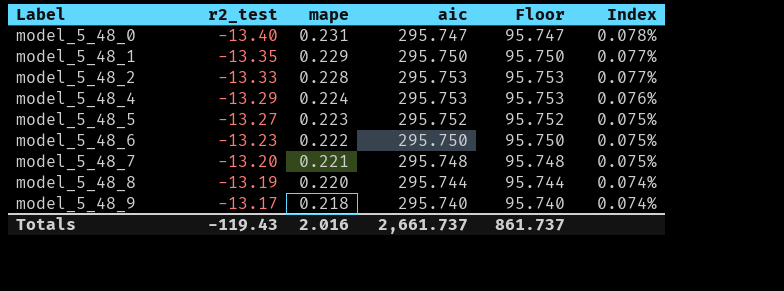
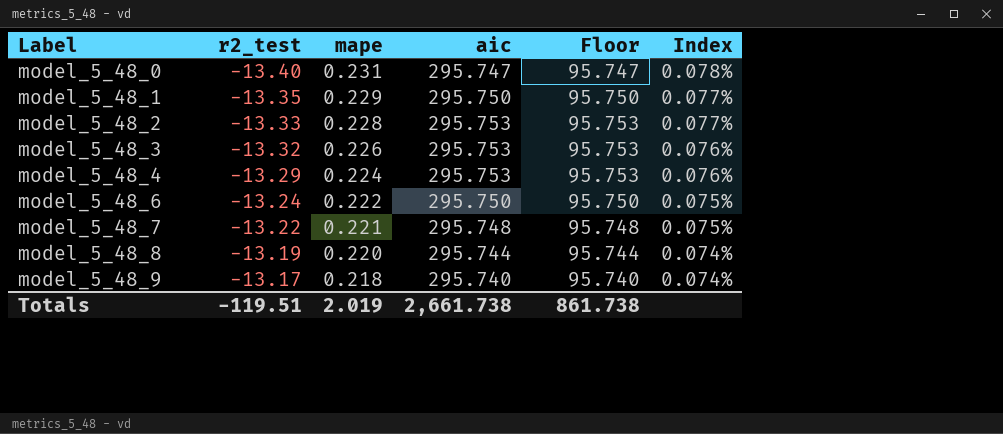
row model_5_48_5: -13.27 | 0.223 | 295.752 | 95.752 | 0.075% -> none
row model_5_48_3: none -> -13.32 | 0.226 | 295.753 | 95.753 | 0.076%
model_5_48_6 | r2_test: -13.23 -> -13.24
model_5_48_7 | r2_test: -13.20 -> -13.22
Totals | r2_test: -119.43 -> -119.51
Totals | mape: 2.016 -> 2.019
Totals | aic: 2,661.737 -> 2,661.738
Totals | Floor: 861.737 -> 861.738

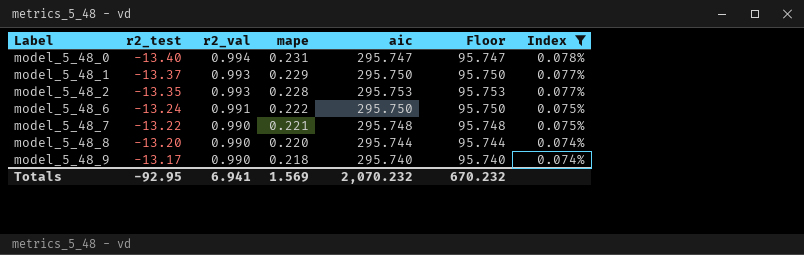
filter: none -> Index != 0.076%
column r2_val | position: none -> 3
model_5_48_1 | r2_test: -13.35 -> -13.37
model_5_48_2 | r2_test: -13.33 -> -13.35
model_5_48_8 | r2_test: -13.19 -> -13.20
Totals | r2_test: -119.51 -> -92.95
Totals | mape: 2.019 -> 1.569
Totals | aic: 2,661.738 -> 2,070.232
Totals | Floor: 861.738 -> 670.232

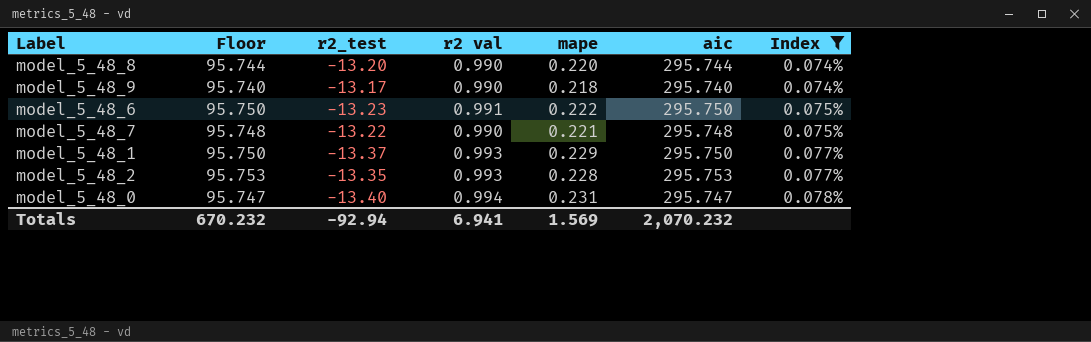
row order: Label ascending -> Index ascending
column Floor | position: 6 -> 2
column name: r2_val -> r2 val
model_5_48_6 | r2_test: -13.24 -> -13.23
Totals | r2_test: -92.95 -> -92.94

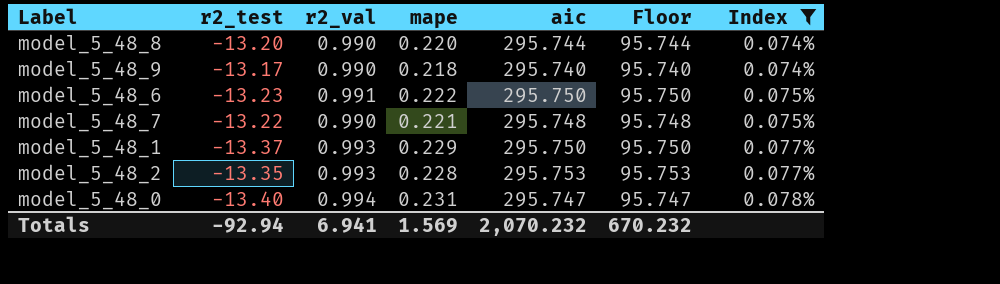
column name: r2 val -> r2_val
column Floor | position: 2 -> 6

